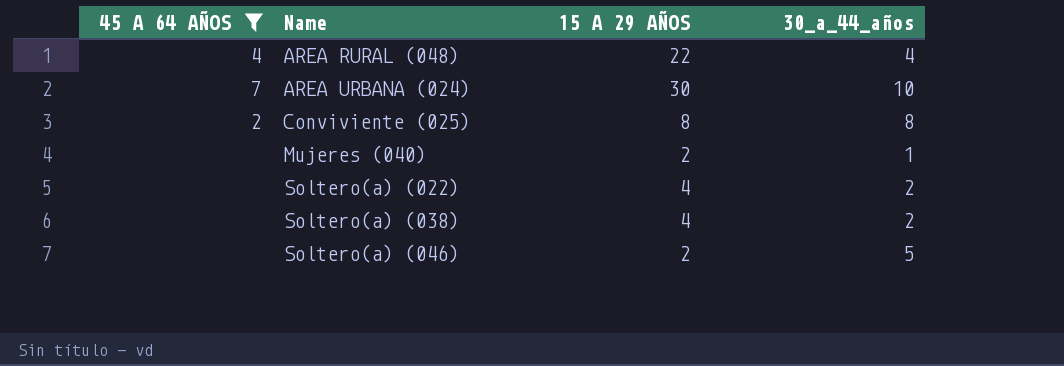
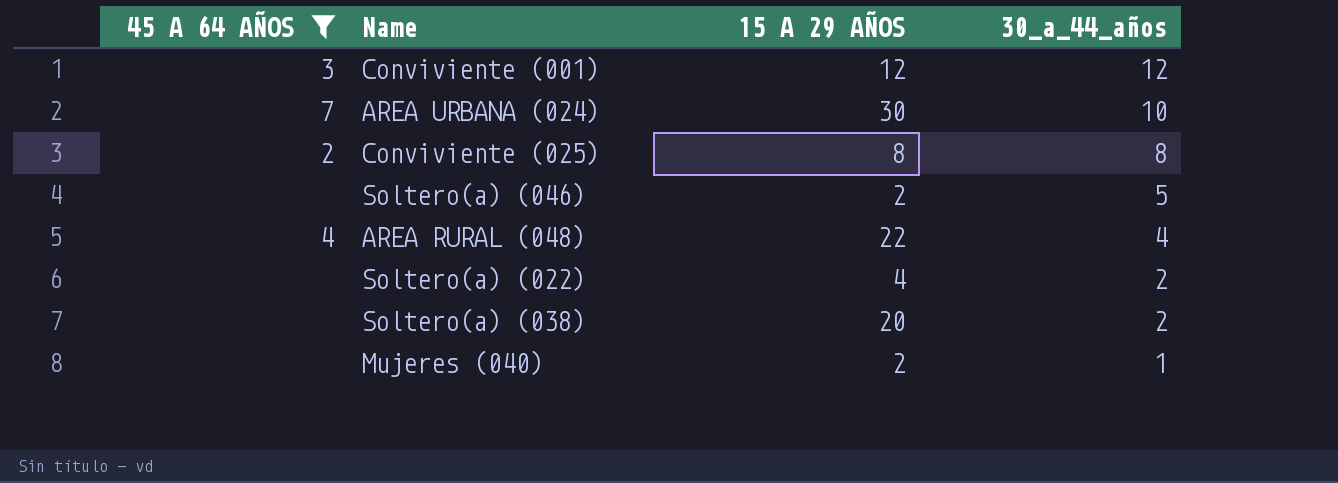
row order: Name ascending -> 30_a_44_años descending
row Conviviente (001): none -> 3 | 12 | 12
Soltero(a) (038) | 15 A 29 AÑOS: 4 -> 20

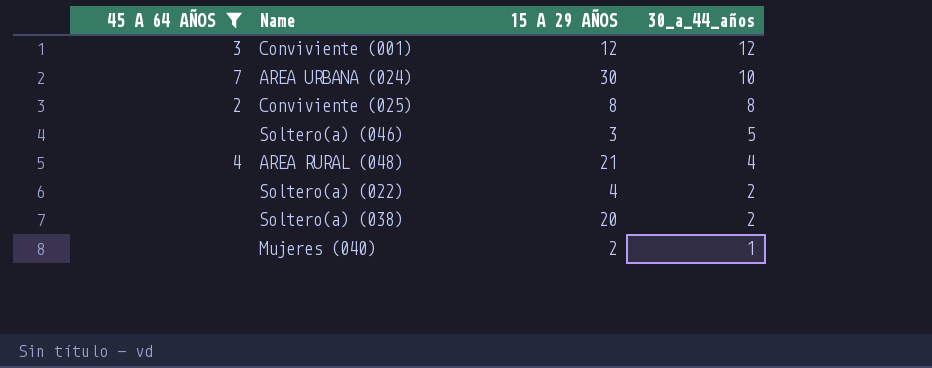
Soltero(a) (046) | 15 A 29 AÑOS: 2 -> 3
AREA RURAL (048) | 15 A 29 AÑOS: 22 -> 21

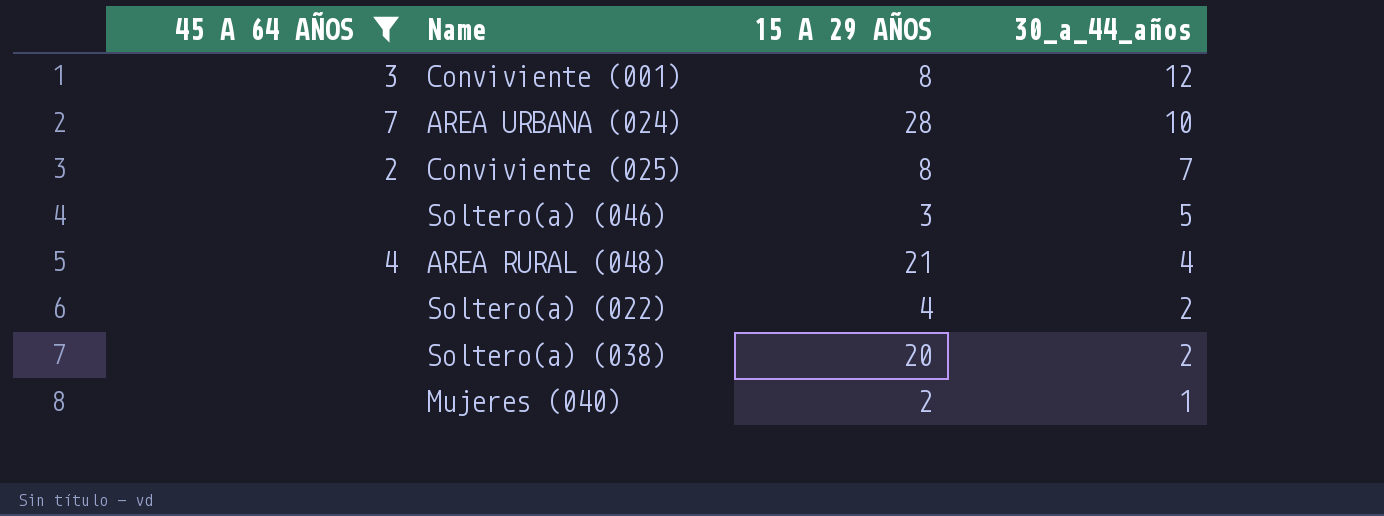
Conviviente (001) | 15 A 29 AÑOS: 12 -> 8
AREA URBANA (024) | 15 A 29 AÑOS: 30 -> 28
Conviviente (025) | 30_a_44_años: 8 -> 7

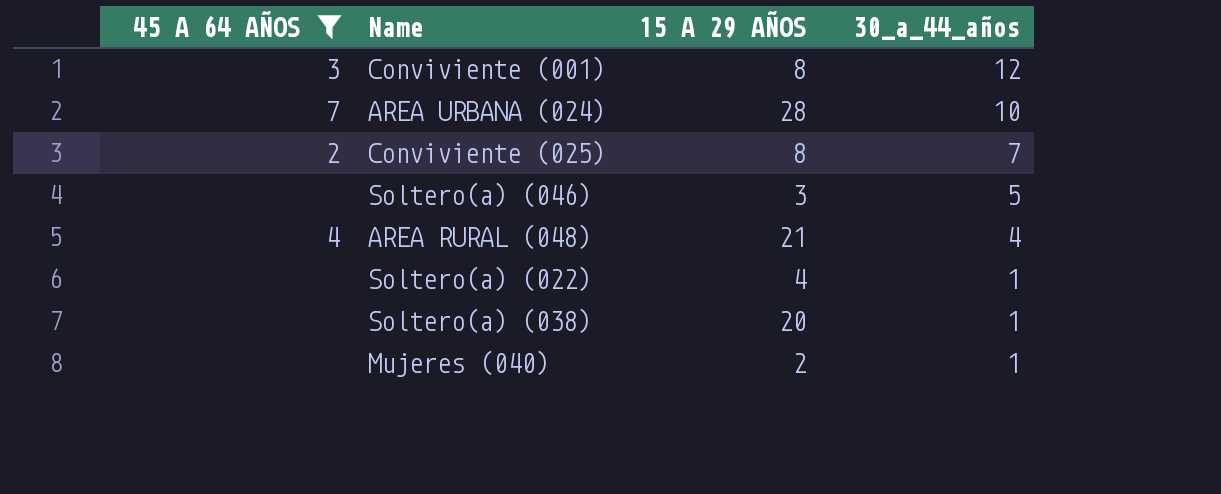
Soltero(a) (022) | 30_a_44_años: 2 -> 1
Soltero(a) (038) | 30_a_44_años: 2 -> 1

